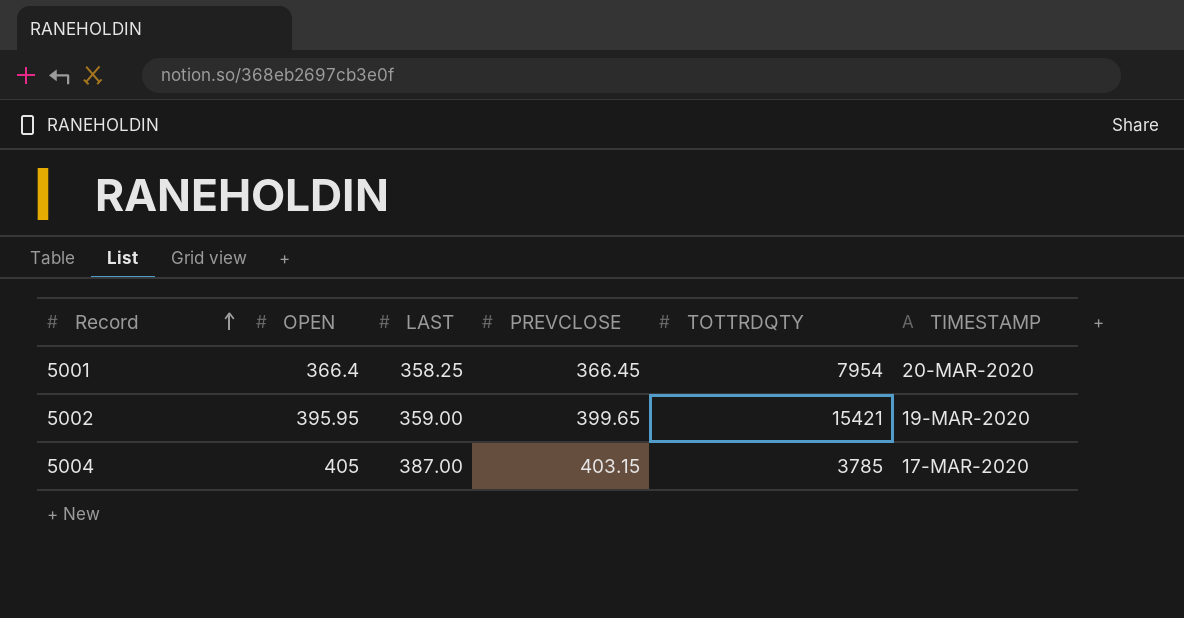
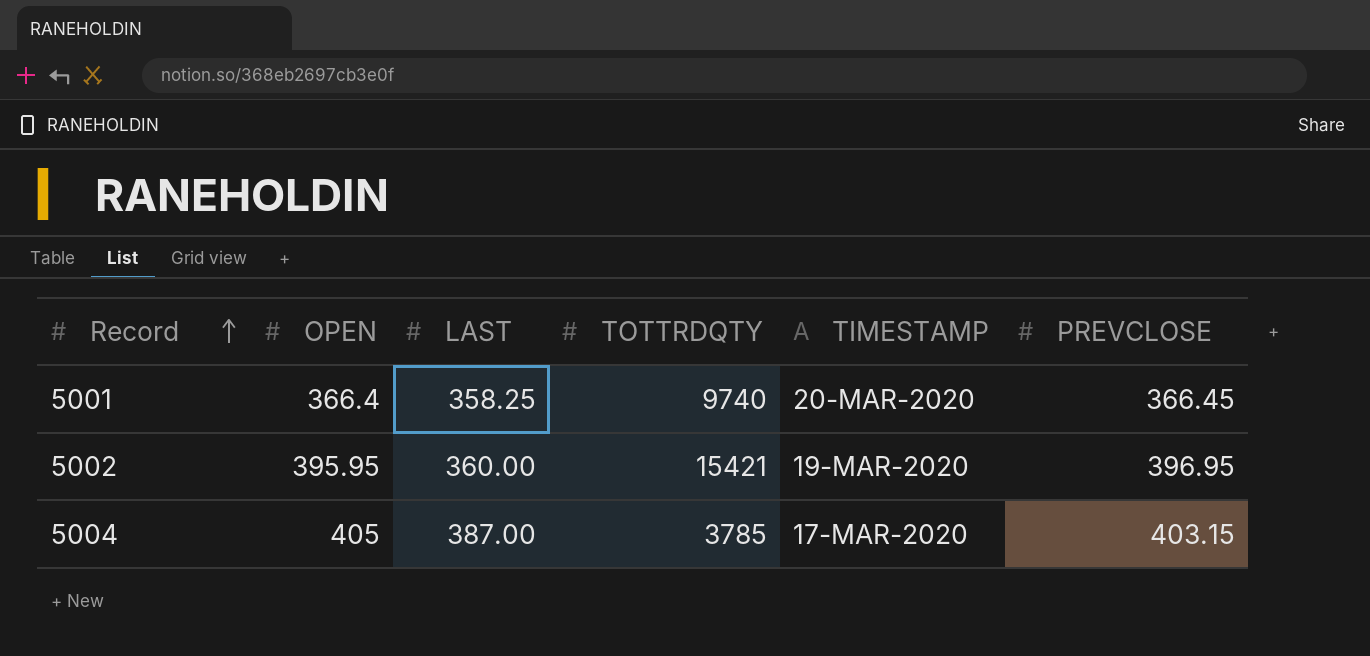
column PREVCLOSE | position: 4 -> 6
5001 | TOTTRDQTY: 7954 -> 9740
5002 | LAST: 359.00 -> 360.00
5002 | PREVCLOSE: 399.65 -> 396.95

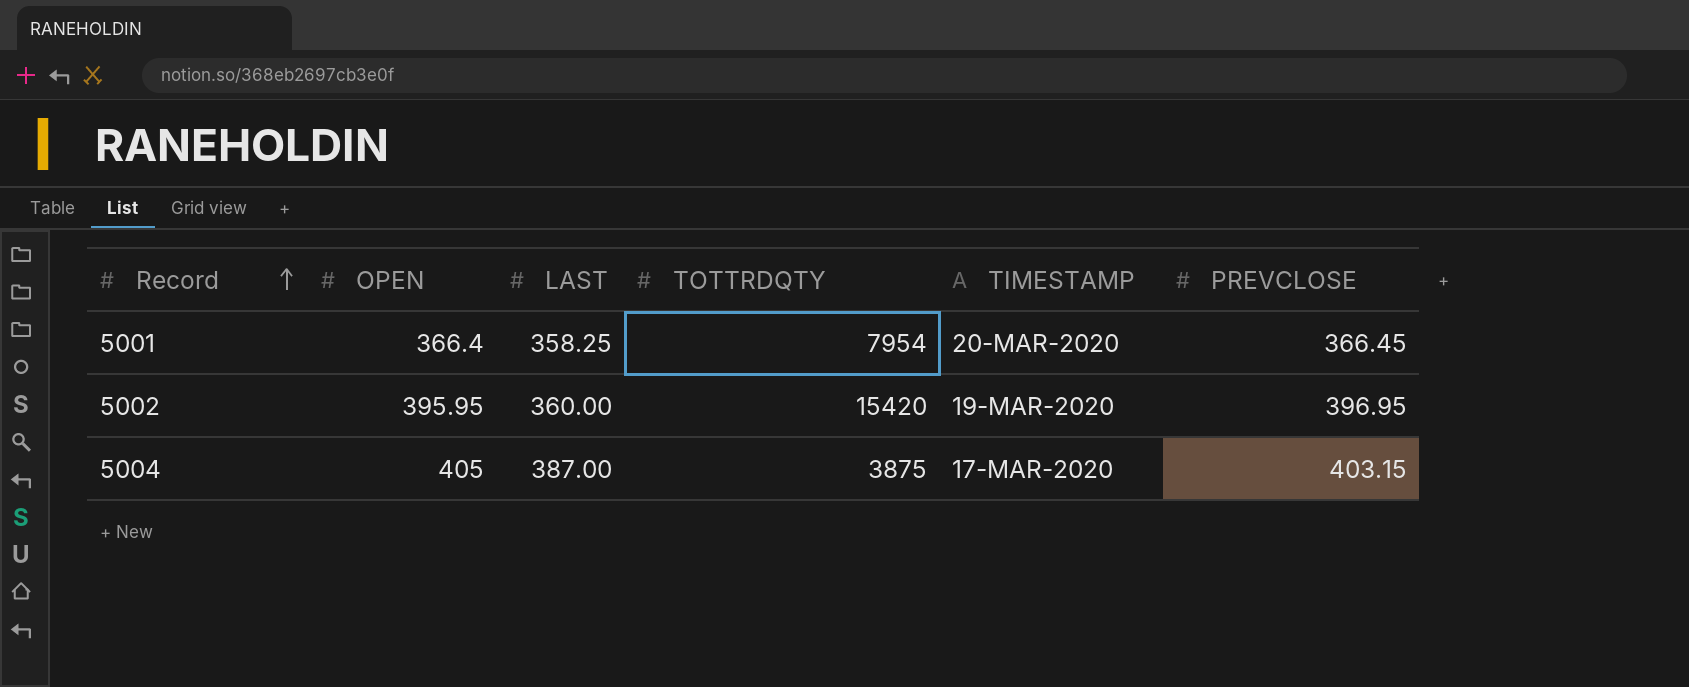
5001 | TOTTRDQTY: 9740 -> 7954
5002 | TOTTRDQTY: 15421 -> 15420
5004 | TOTTRDQTY: 3785 -> 3875

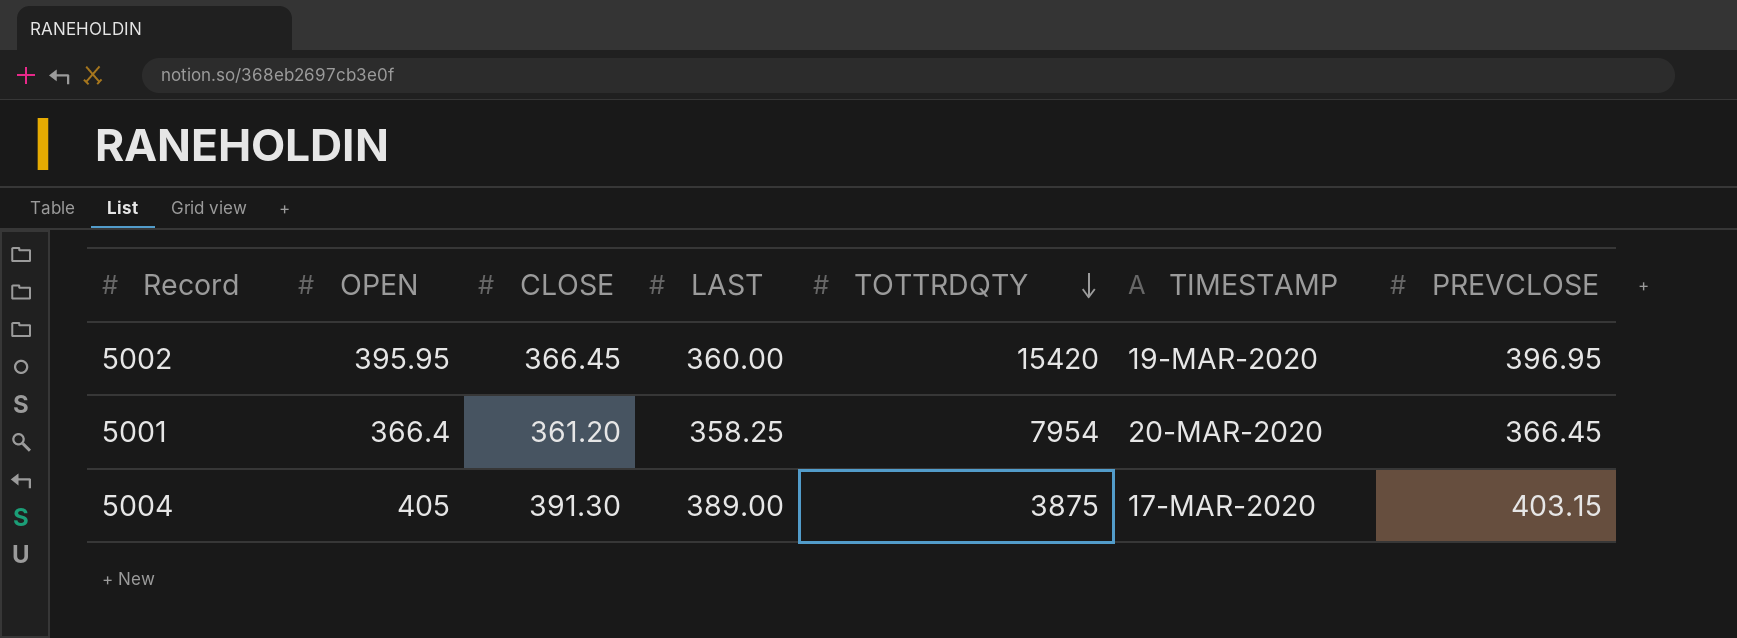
row order: Record ascending -> TOTTRDQTY descending
column CLOSE | position: none -> 3
5004 | LAST: 387.00 -> 389.00

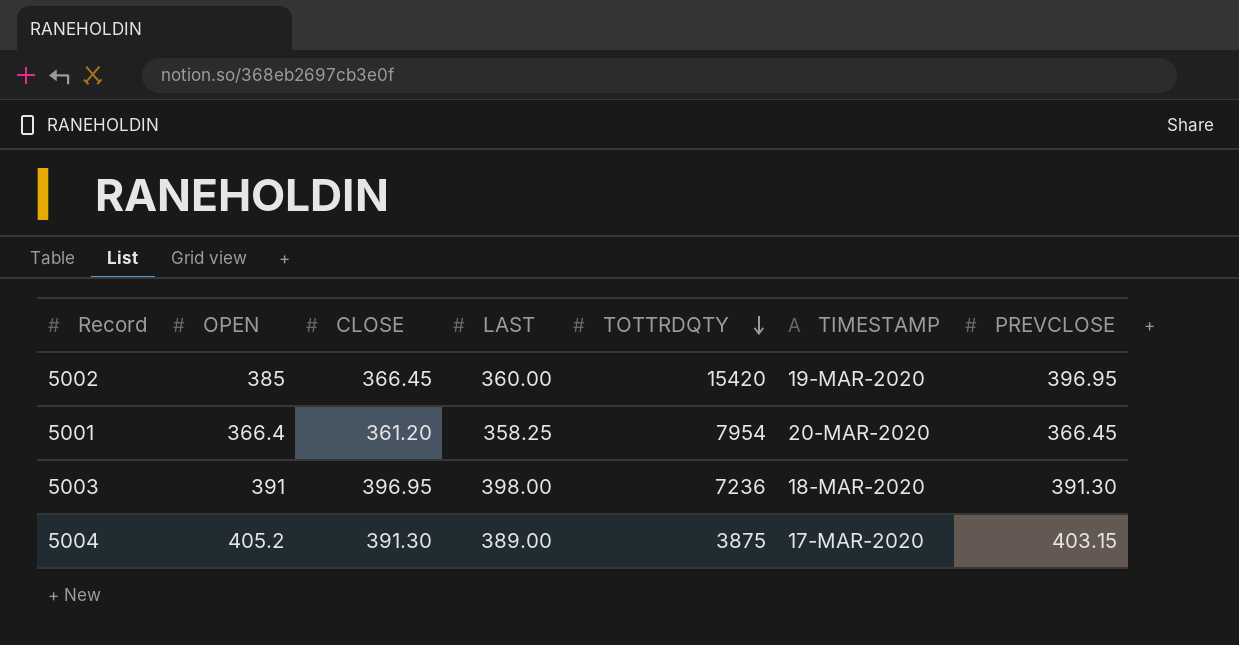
5002 | OPEN: 395.95 -> 385
row 5003: none -> 391 | 396.95 | 398.00 | 7236 | 18-MAR-2020 | 391.30
5004 | OPEN: 405 -> 405.2

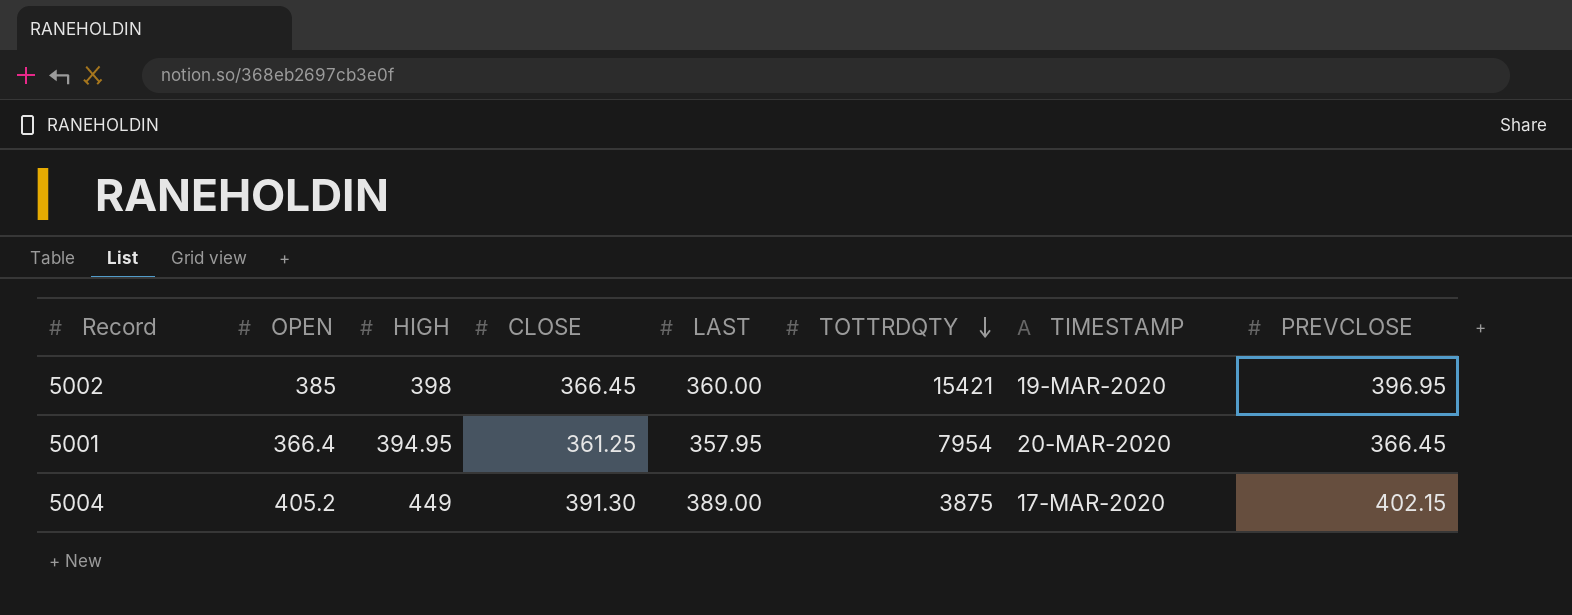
column HIGH | position: none -> 3
row 5003: 391 | 396.95 | 398.00 | 7236 | 18-MAR-2020 | 391.30 -> none
5002 | TOTTRDQTY: 15420 -> 15421
5001 | CLOSE: 361.20 -> 361.25
5001 | LAST: 358.25 -> 357.95
5004 | PREVCLOSE: 403.15 -> 402.15

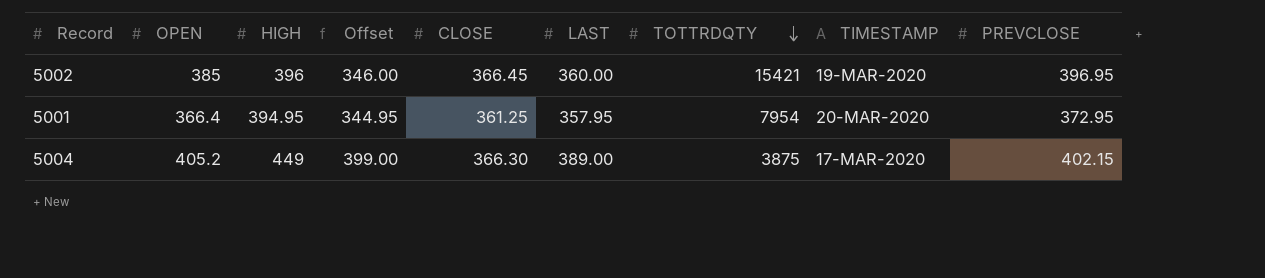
column Offset | formula: none -> [HIGH] - 50
5002 | HIGH: 398 -> 396
5001 | PREVCLOSE: 366.45 -> 372.95
5004 | CLOSE: 391.30 -> 366.30

